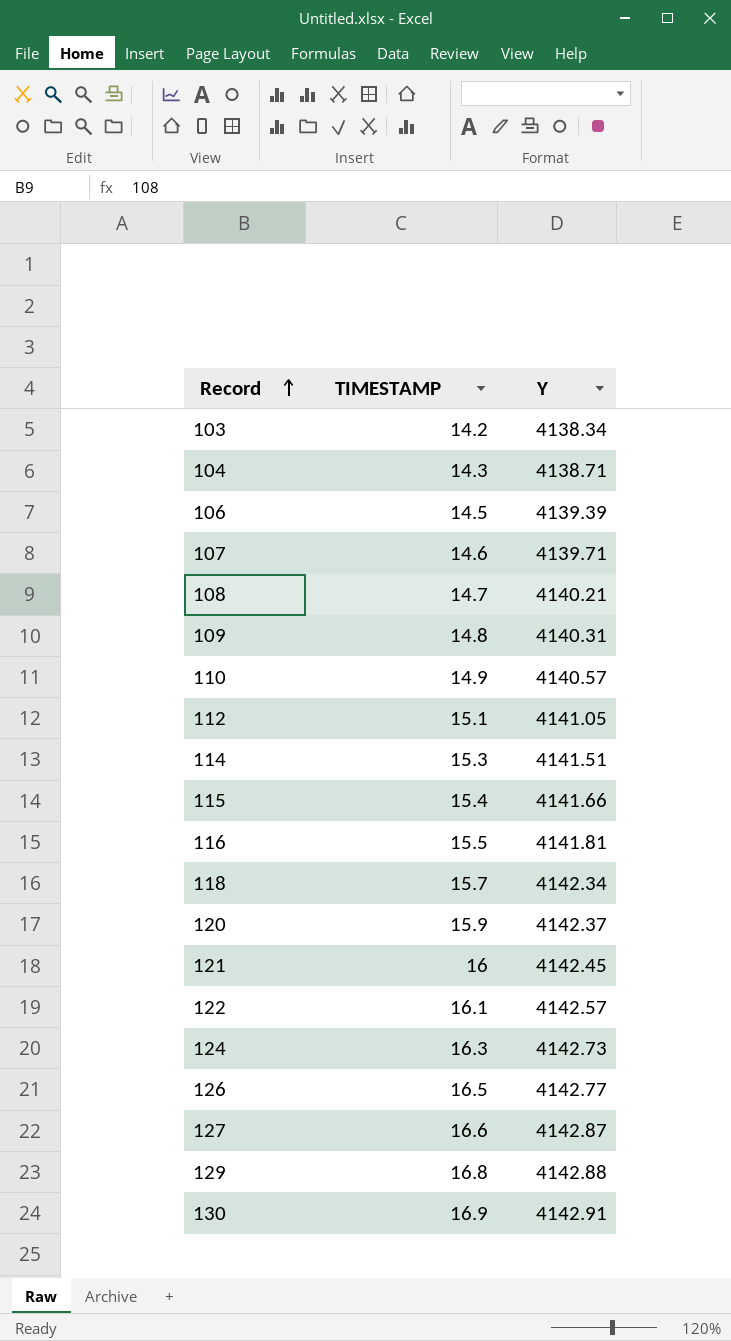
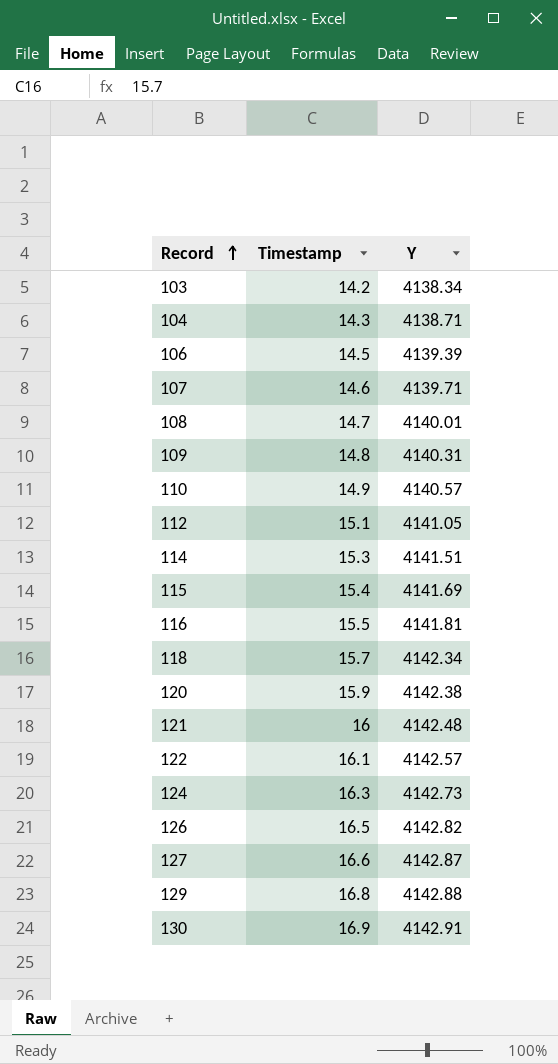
column name: TIMESTAMP -> Timestamp
108 | Y: 4140.21 -> 4140.01
115 | Y: 4141.66 -> 4141.69
120 | Y: 4142.37 -> 4142.38
121 | Y: 4142.45 -> 4142.48
126 | Y: 4142.77 -> 4142.82

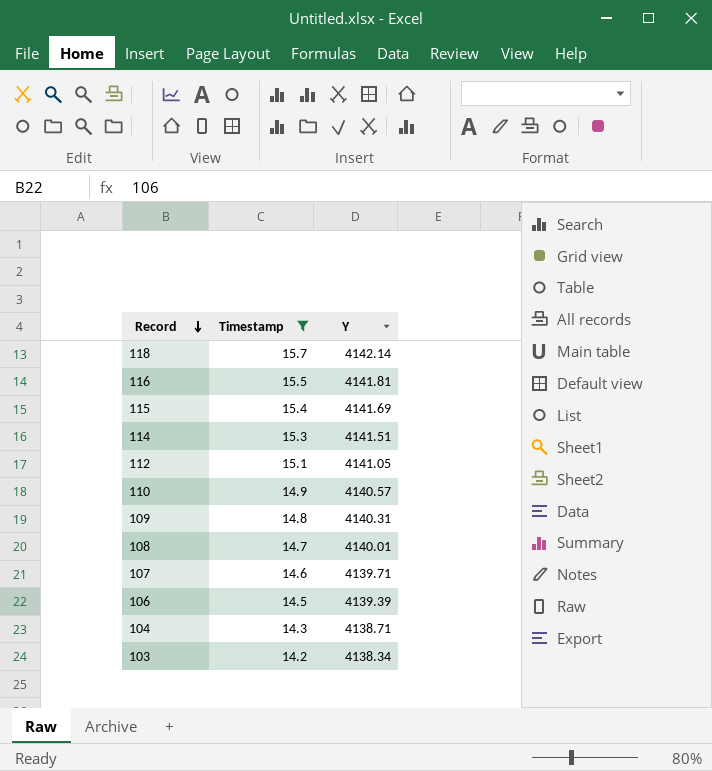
filter: none -> Timestamp <= 15.7
row order: Record ascending -> Record descending
118 | Y: 4142.34 -> 4142.14

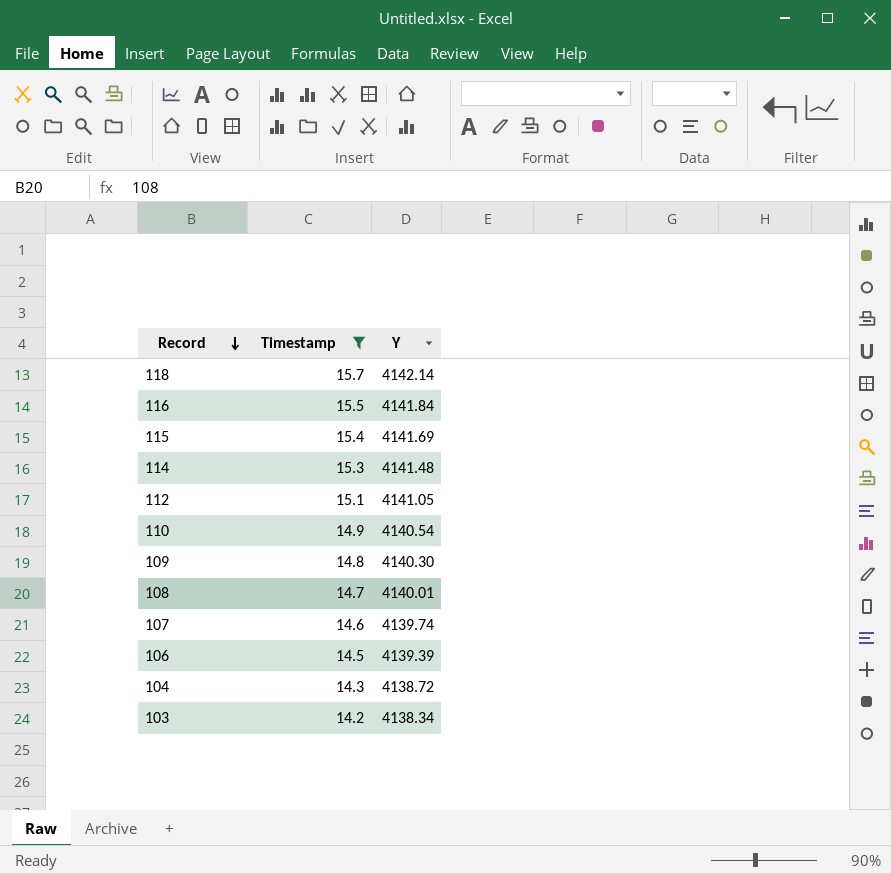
116 | Y: 4141.81 -> 4141.84
114 | Y: 4141.51 -> 4141.48
110 | Y: 4140.57 -> 4140.54
109 | Y: 4140.31 -> 4140.30
107 | Y: 4139.71 -> 4139.74
104 | Y: 4138.71 -> 4138.72

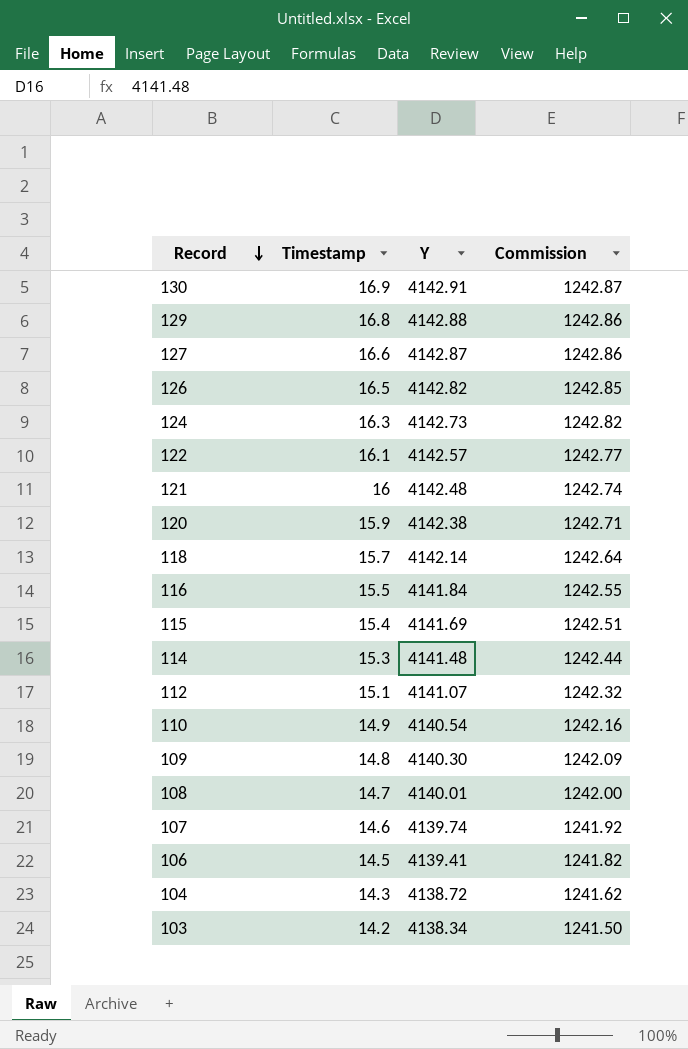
filter: Timestamp <= 15.7 -> none
column Commission | formula: none -> [Y] * 0.3
112 | Y: 4141.05 -> 4141.07
106 | Y: 4139.39 -> 4139.41

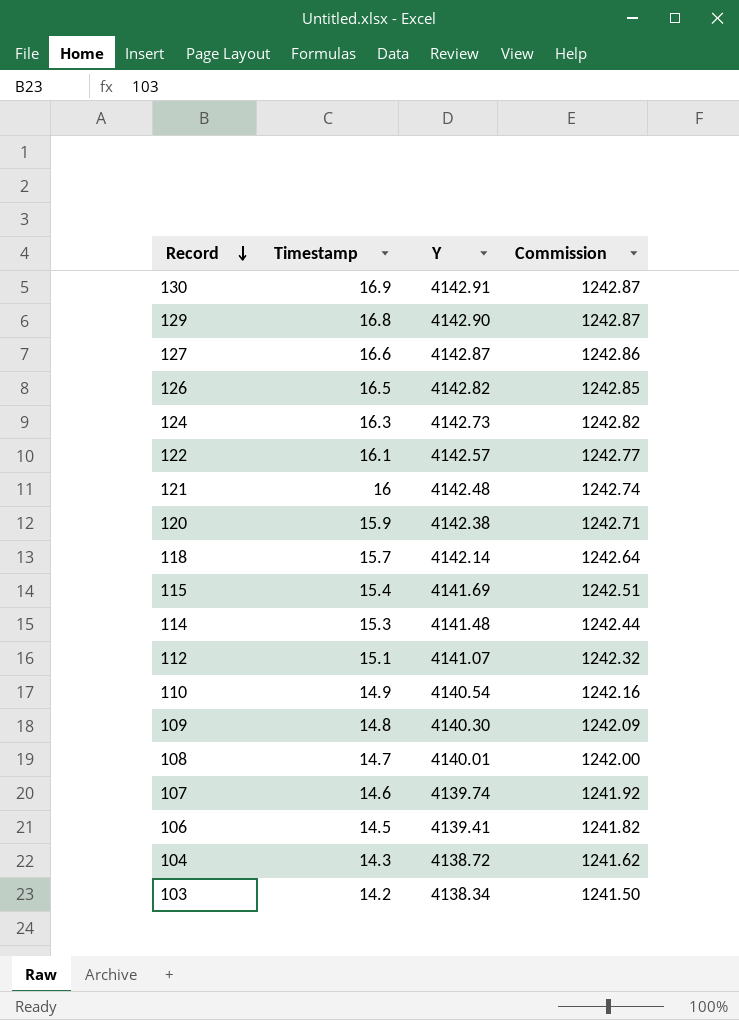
row 116: 15.5 | 4141.84 | 1242.55 -> none
129 | Y: 4142.88 -> 4142.90
129 | Commission: 1242.86 -> 1242.87

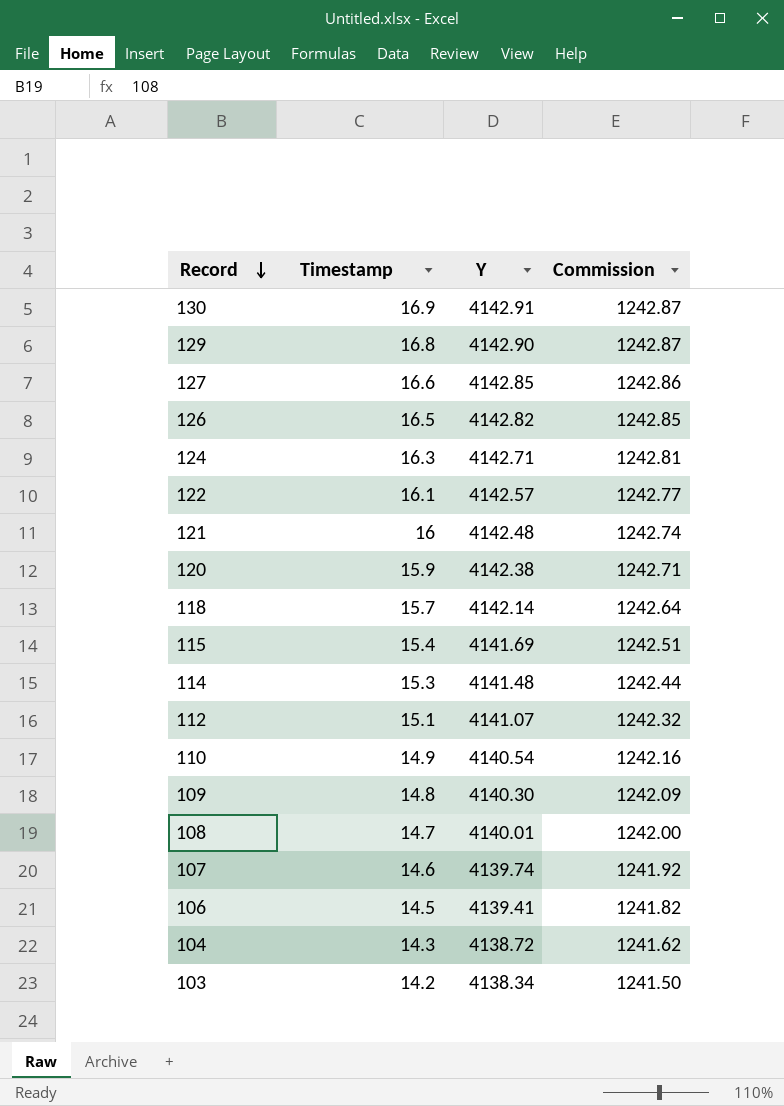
127 | Y: 4142.87 -> 4142.85
124 | Y: 4142.73 -> 4142.71
124 | Commission: 1242.82 -> 1242.81

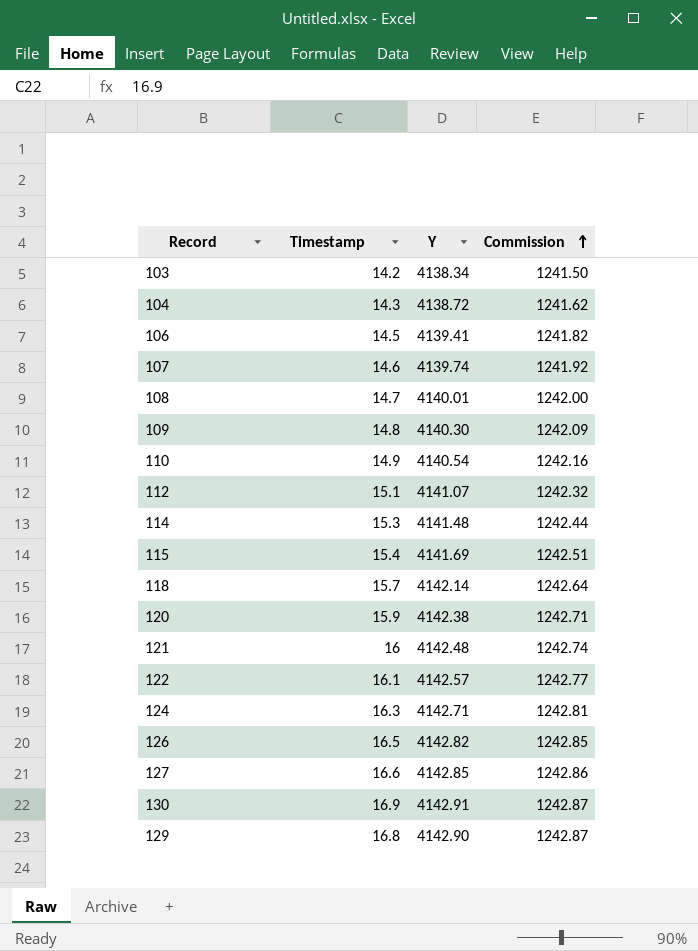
row order: Record descending -> Commission ascending

